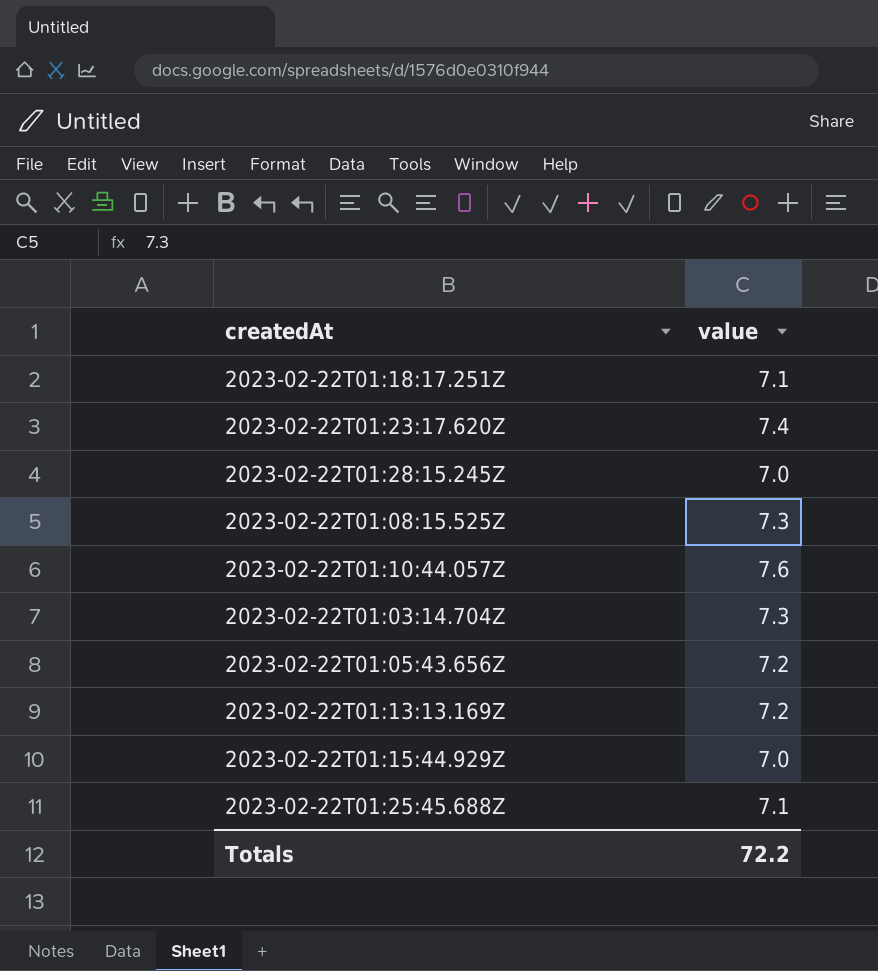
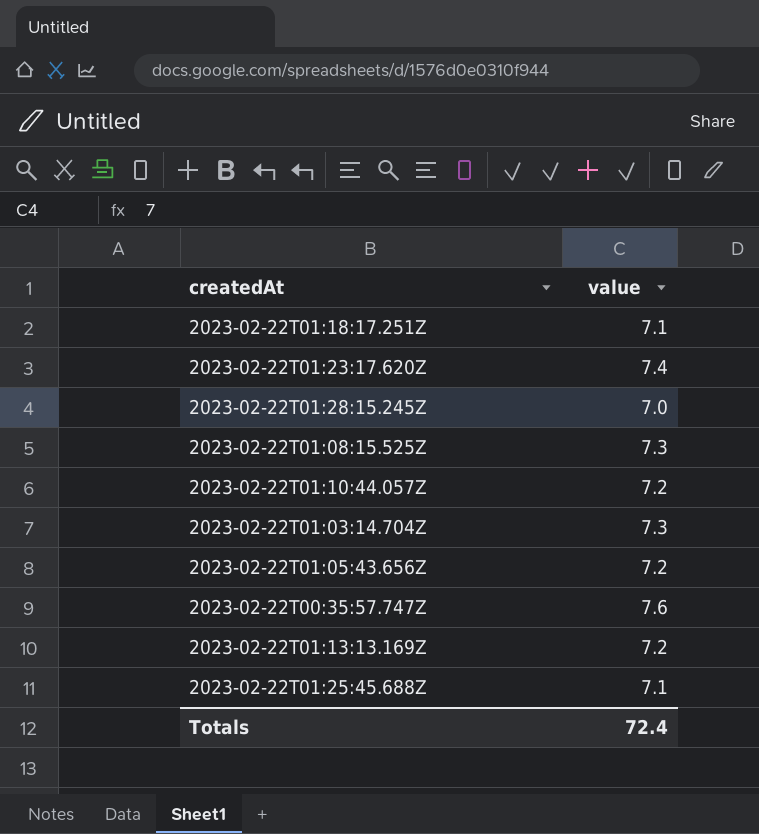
row 2023-02-22T01:15:44.929Z: 7.0 -> none
2023-02-22T01:10:44.057Z | value: 7.6 -> 7.2
row 2023-02-22T00:35:57.747Z: none -> 7.6
Totals | value: 72.2 -> 72.4

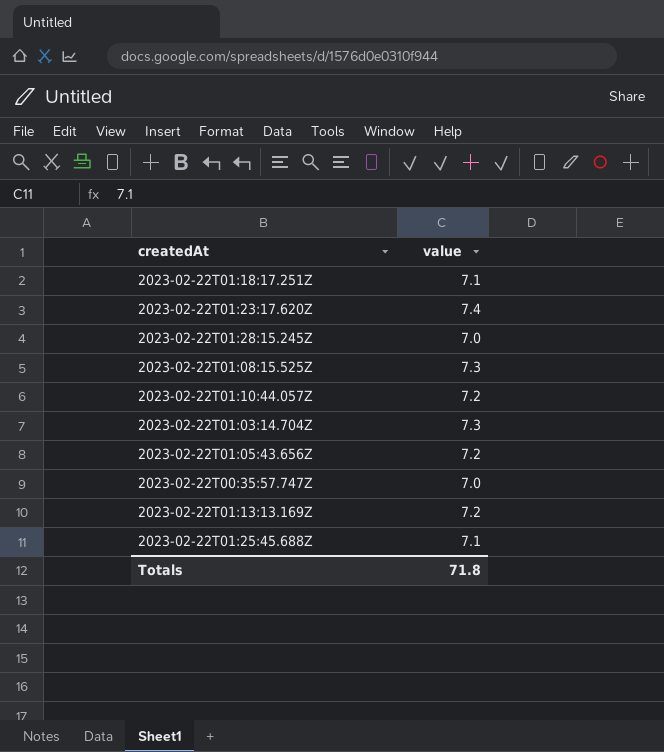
2023-02-22T00:35:57.747Z | value: 7.6 -> 7.0
Totals | value: 72.4 -> 71.8

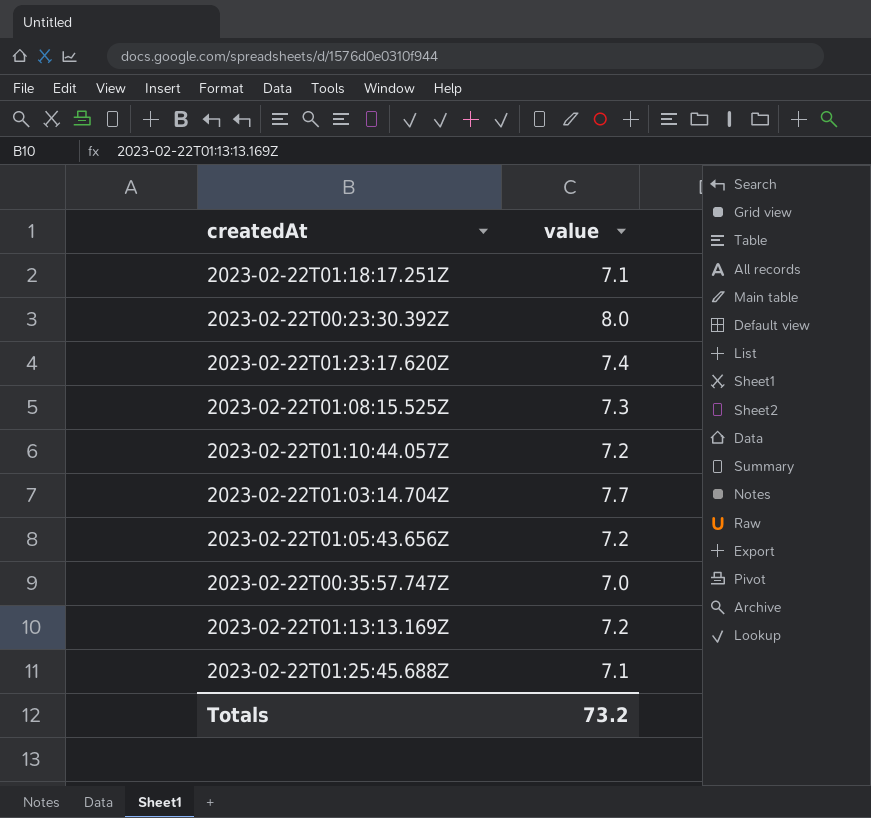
row 2023-02-22T01:28:15.245Z: 7.0 -> none
row 2023-02-22T00:23:30.392Z: none -> 8.0
2023-02-22T01:03:14.704Z | value: 7.3 -> 7.7
Totals | value: 71.8 -> 73.2

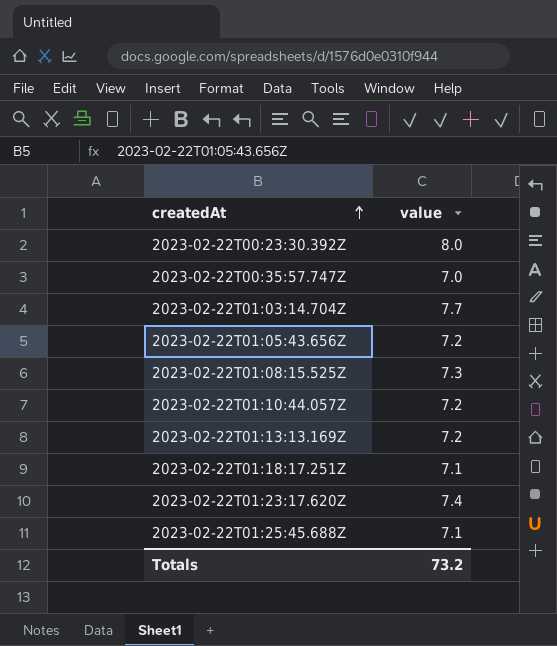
row order: none -> createdAt ascending

